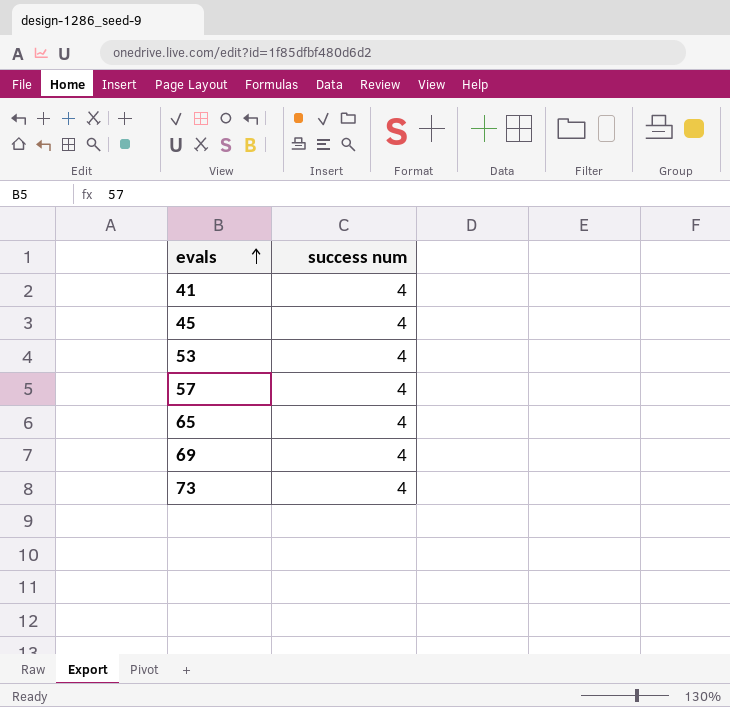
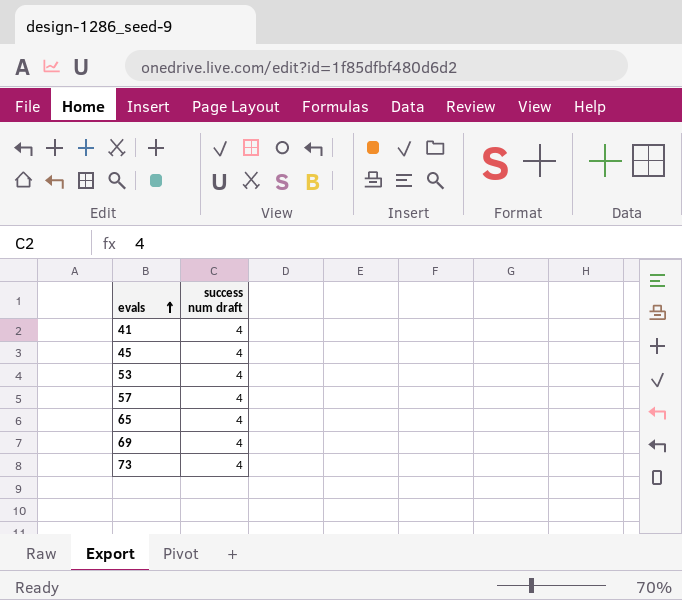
column name: success num -> success num draft

